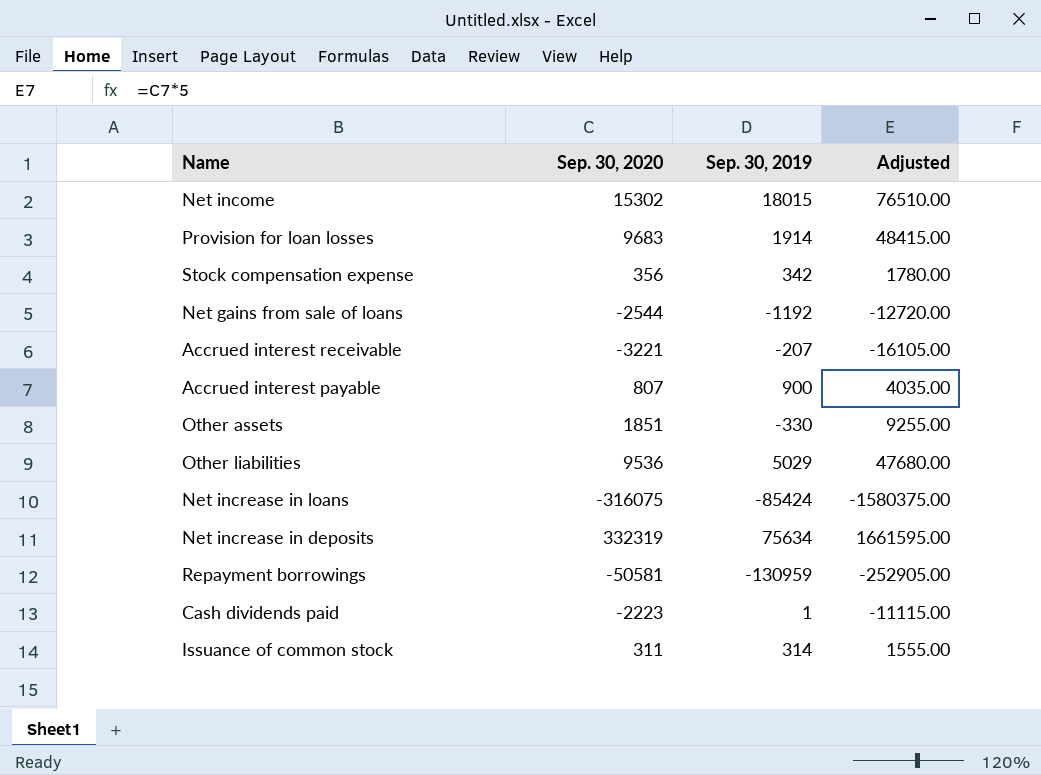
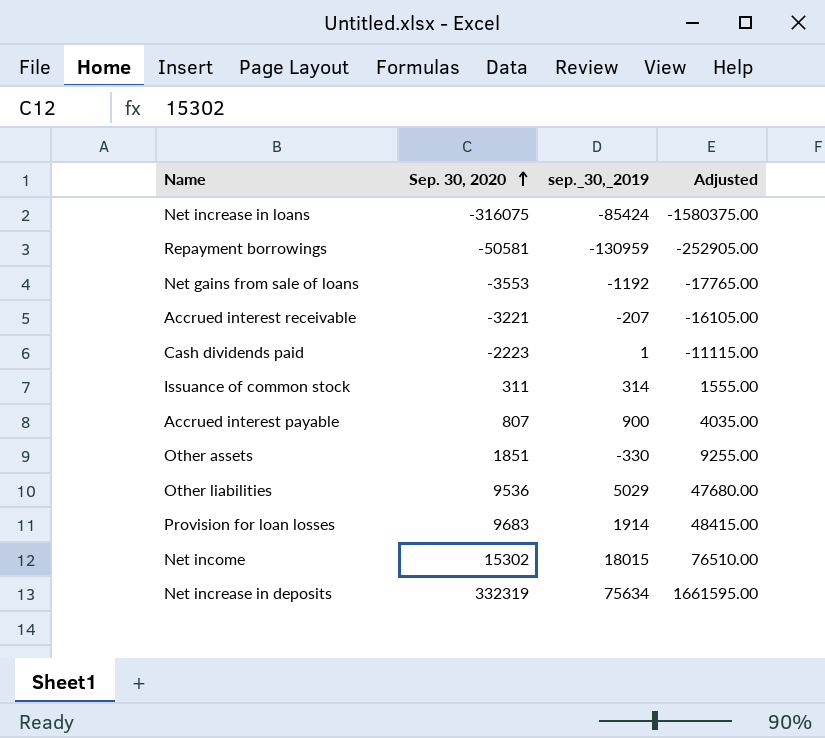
row order: none -> Sep. 30, 2020 ascending
column name: Sep. 30, 2019 -> sep._30,_2019
row Stock compensation expense: 356 | 342 | 1780.00 -> none
Net gains from sale of loans | Sep. 30, 2020: -2544 -> -3553
Net gains from sale of loans | Adjusted: -12720.00 -> -17765.00

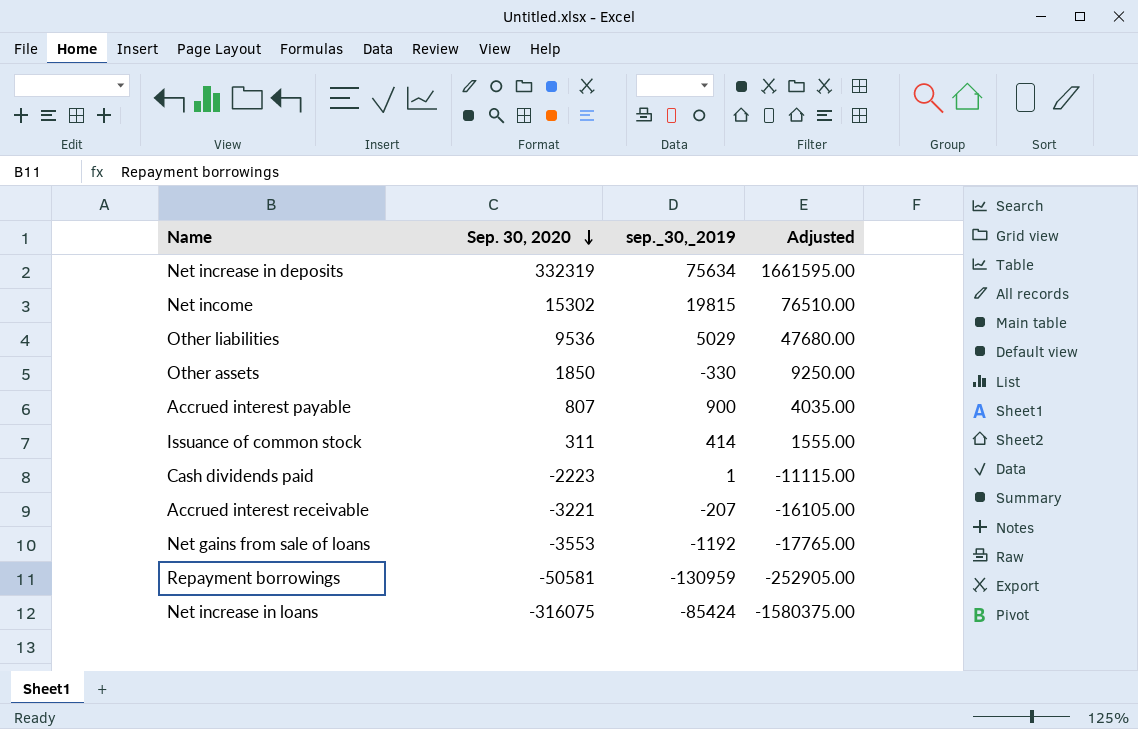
row order: Sep. 30, 2020 ascending -> Sep. 30, 2020 descending
row Provision for loan losses: 9683 | 1914 | 48415.00 -> none
Net income | sep._30,_2019: 18015 -> 19815
Other assets | Sep. 30, 2020: 1851 -> 1850
Other assets | Adjusted: 9255.00 -> 9250.00
Issuance of common stock | sep._30,_2019: 314 -> 414

